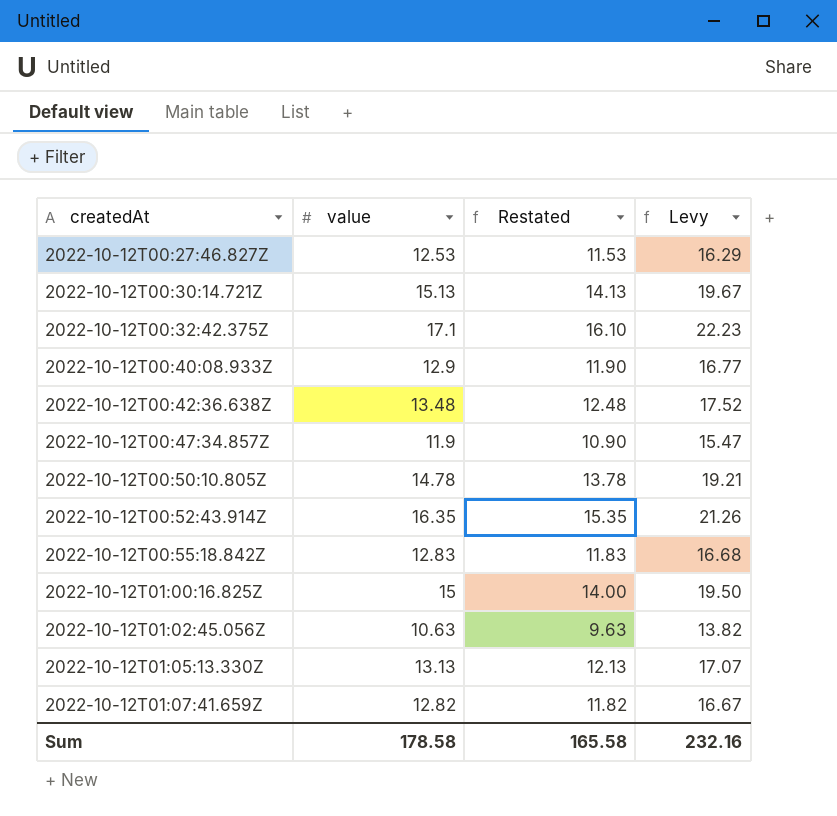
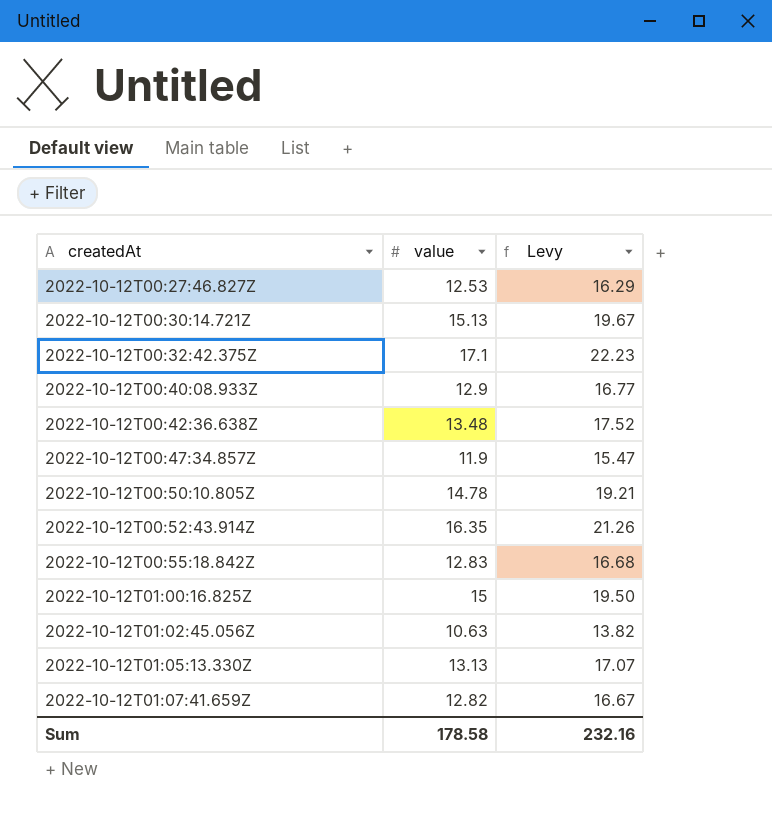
column Restated | formula: [value] - 1 -> none

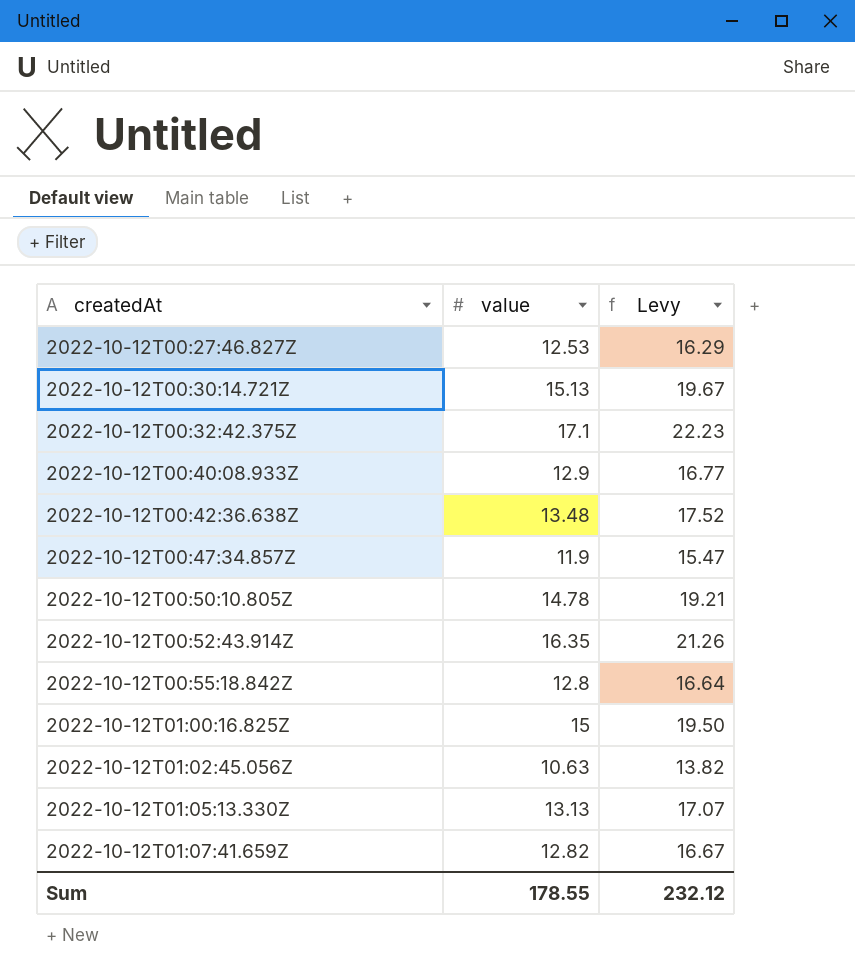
2022-10-12T00:55:18.842Z | value: 12.83 -> 12.8
2022-10-12T00:55:18.842Z | Levy: 16.68 -> 16.64
Sum | value: 178.58 -> 178.55
Sum | Levy: 232.16 -> 232.12

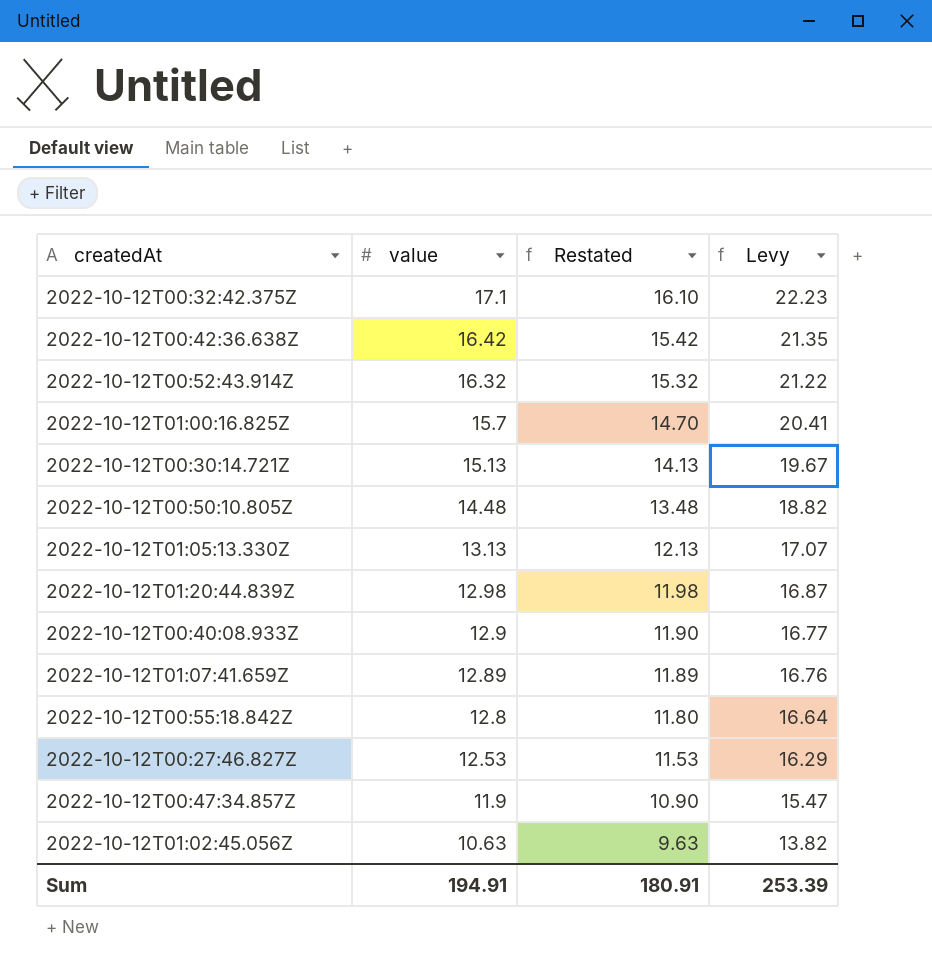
row order: createdAt ascending -> value descending
column Restated | formula: none -> [value] - 1
2022-10-12T00:42:36.638Z | value: 13.48 -> 16.42
2022-10-12T00:42:36.638Z | Levy: 17.52 -> 21.35
2022-10-12T00:52:43.914Z | value: 16.35 -> 16.32
2022-10-12T00:52:43.914Z | Levy: 21.26 -> 21.22
2022-10-12T01:00:16.825Z | value: 15 -> 15.7
2022-10-12T01:00:16.825Z | Levy: 19.50 -> 20.41
2022-10-12T00:50:10.805Z | value: 14.78 -> 14.48
2022-10-12T00:50:10.805Z | Levy: 19.21 -> 18.82
row 2022-10-12T01:20:44.839Z: none -> 12.98 | 11.98 | 16.87
2022-10-12T01:07:41.659Z | value: 12.82 -> 12.89
2022-10-12T01:07:41.659Z | Levy: 16.67 -> 16.76
Sum | value: 178.55 -> 194.91
Sum | Levy: 232.12 -> 253.39

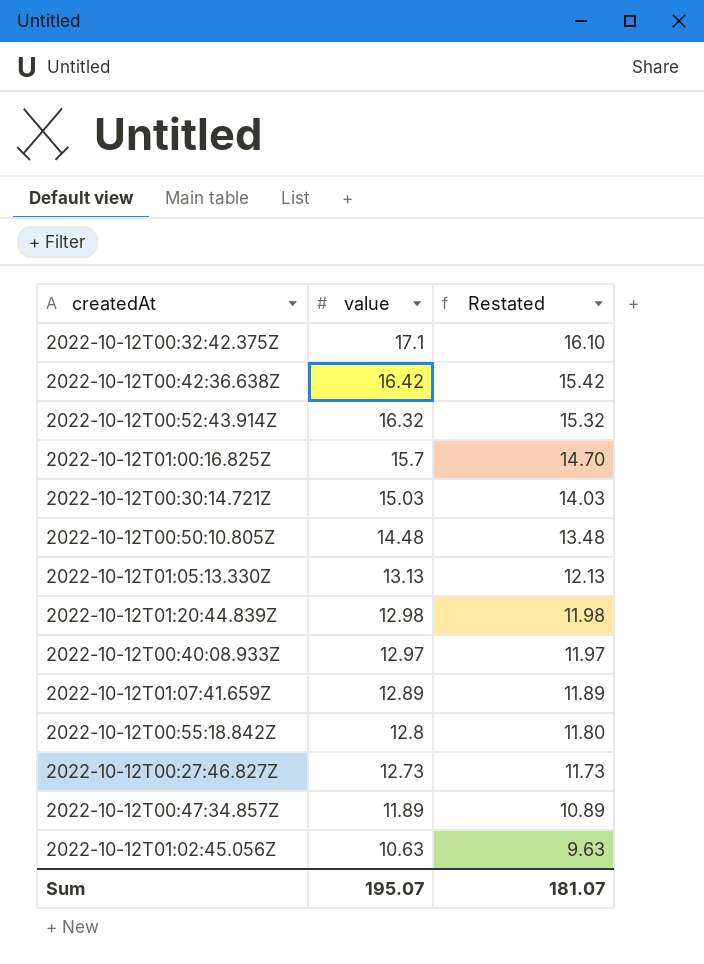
column Levy | formula: [value] * 1.3 -> none
2022-10-12T00:30:14.721Z | value: 15.13 -> 15.03
2022-10-12T00:30:14.721Z | Restated: 14.13 -> 14.03
2022-10-12T00:40:08.933Z | value: 12.9 -> 12.97
2022-10-12T00:40:08.933Z | Restated: 11.90 -> 11.97
2022-10-12T00:27:46.827Z | value: 12.53 -> 12.73
2022-10-12T00:27:46.827Z | Restated: 11.53 -> 11.73
2022-10-12T00:47:34.857Z | value: 11.9 -> 11.89
2022-10-12T00:47:34.857Z | Restated: 10.90 -> 10.89
Sum | value: 194.91 -> 195.07
Sum | Restated: 180.91 -> 181.07

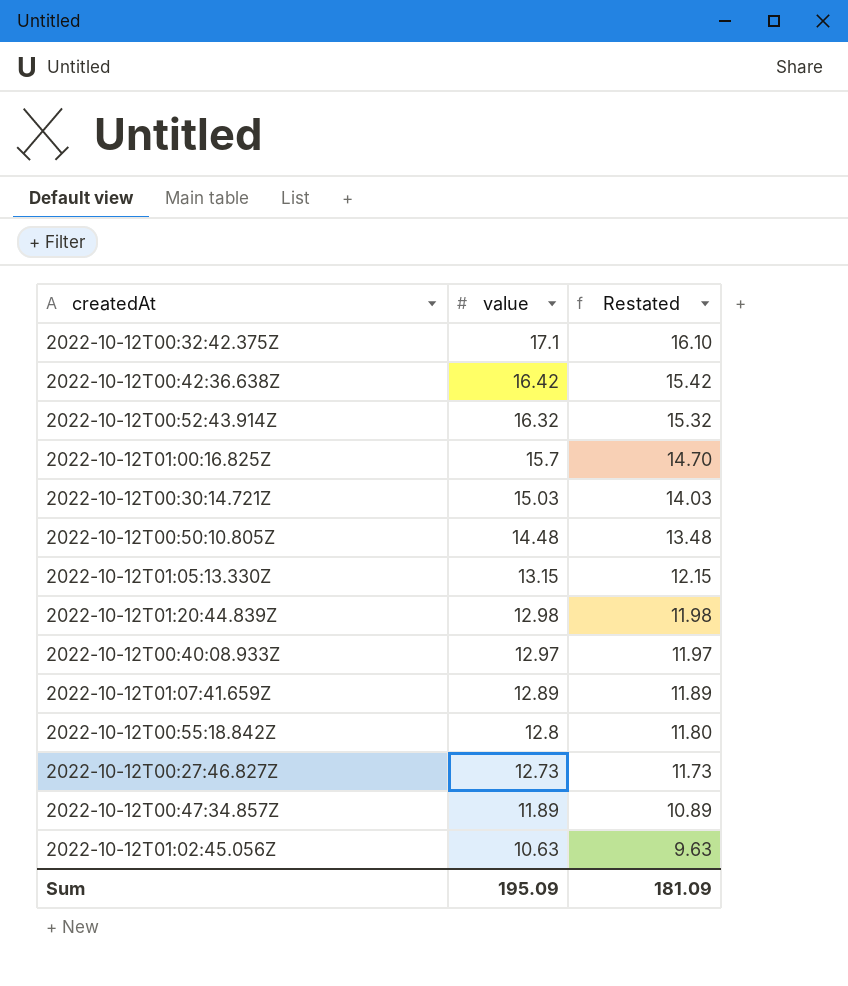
2022-10-12T01:05:13.330Z | value: 13.13 -> 13.15
2022-10-12T01:05:13.330Z | Restated: 12.13 -> 12.15
Sum | value: 195.07 -> 195.09
Sum | Restated: 181.07 -> 181.09

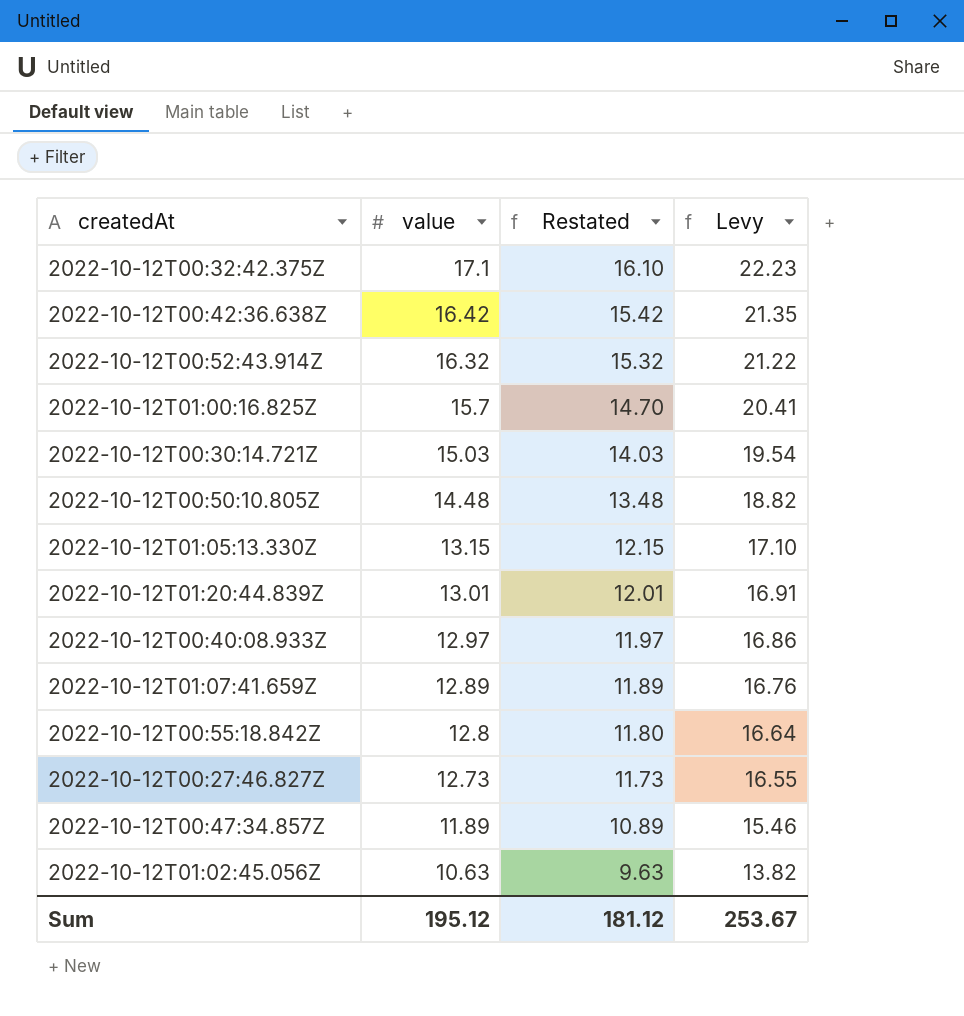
column Levy | formula: none -> [value] * 1.3
2022-10-12T01:20:44.839Z | value: 12.98 -> 13.01
2022-10-12T01:20:44.839Z | Restated: 11.98 -> 12.01
Sum | value: 195.09 -> 195.12
Sum | Restated: 181.09 -> 181.12

